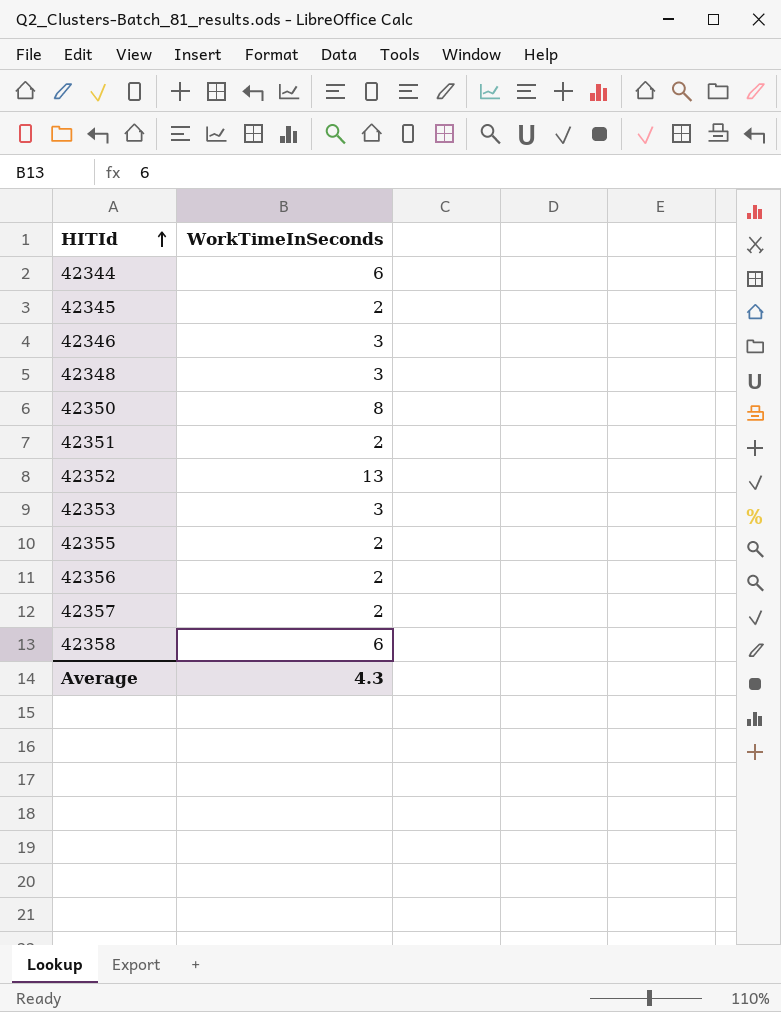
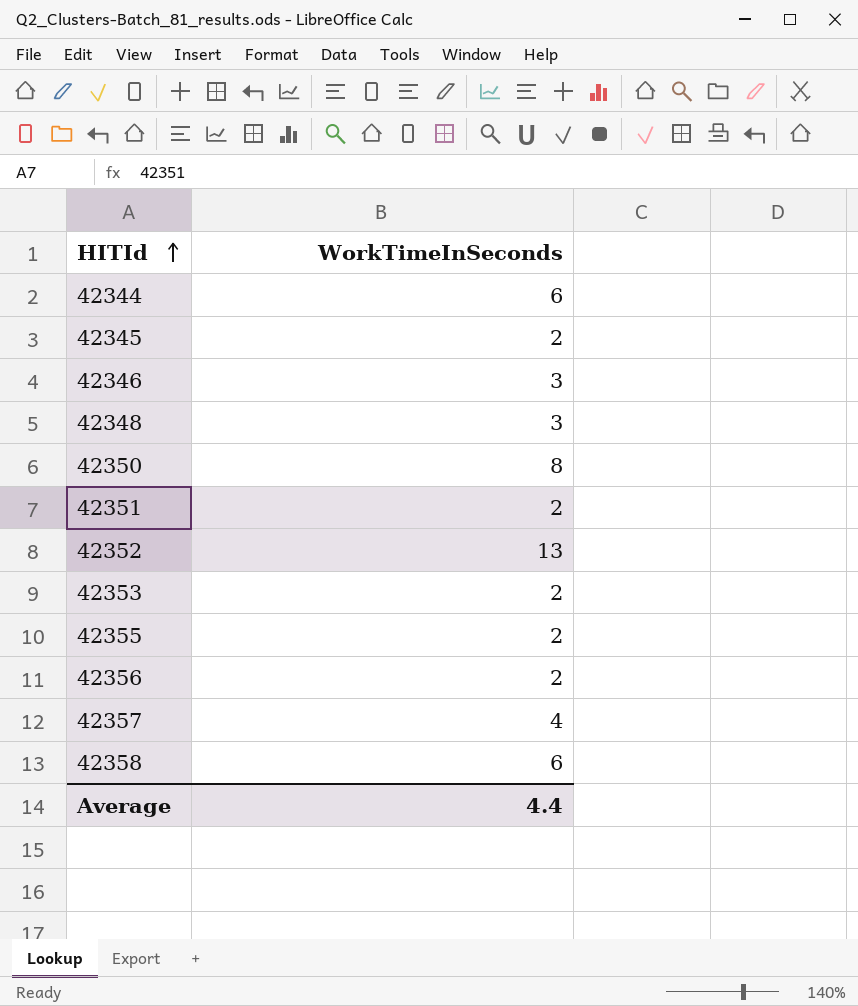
42353 | WorkTimeInSeconds: 3 -> 2
42357 | WorkTimeInSeconds: 2 -> 4
Average | WorkTimeInSeconds: 4.3 -> 4.4

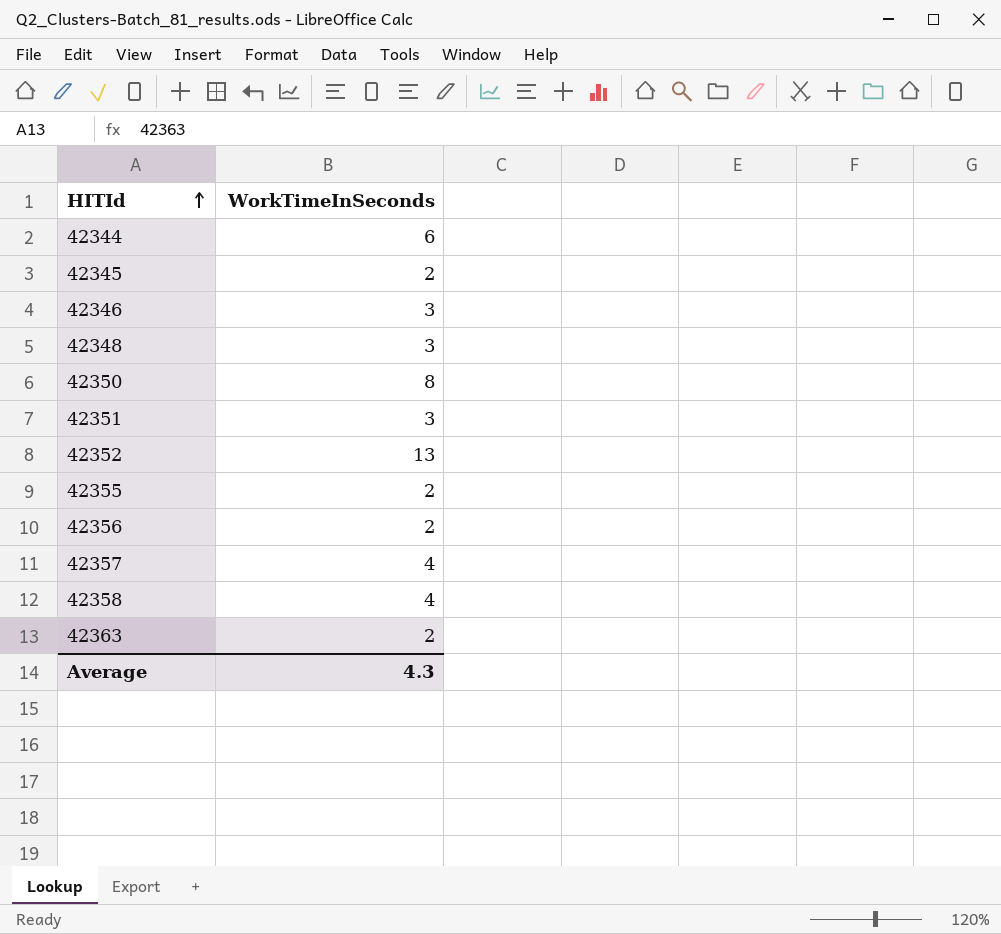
row 42353: 2 -> none
42351 | WorkTimeInSeconds: 2 -> 3
42358 | WorkTimeInSeconds: 6 -> 4
row 42363: none -> 2
Average | WorkTimeInSeconds: 4.4 -> 4.3

